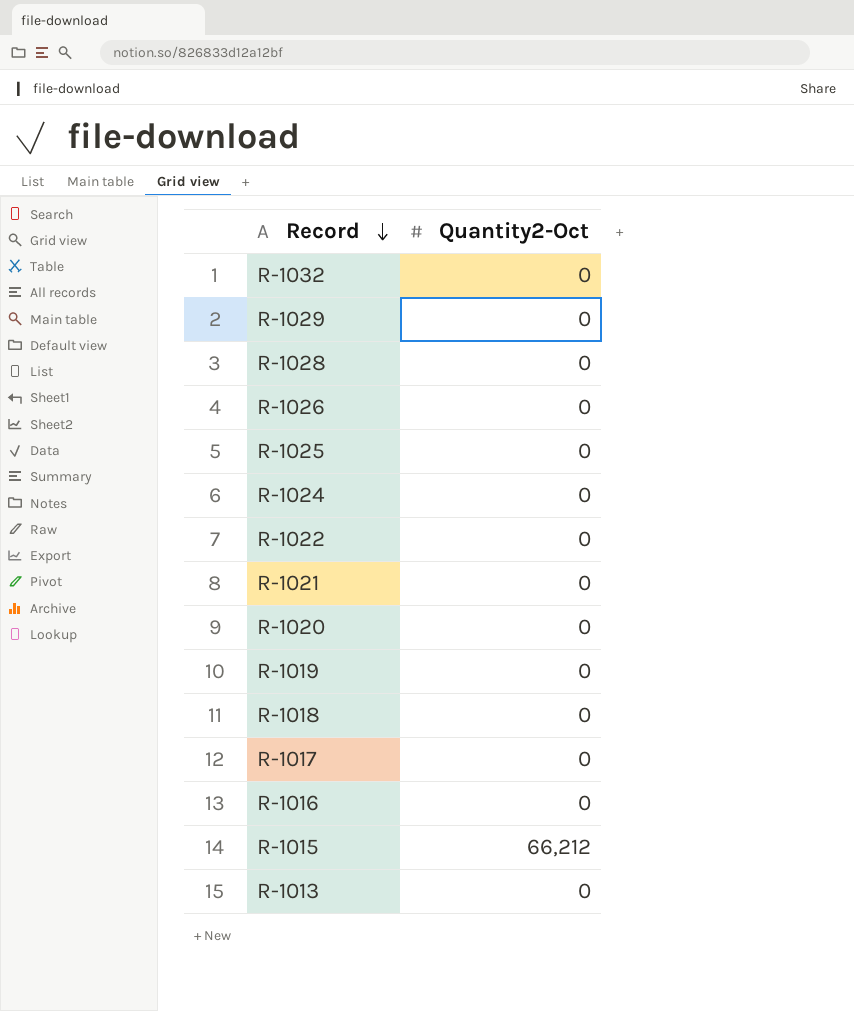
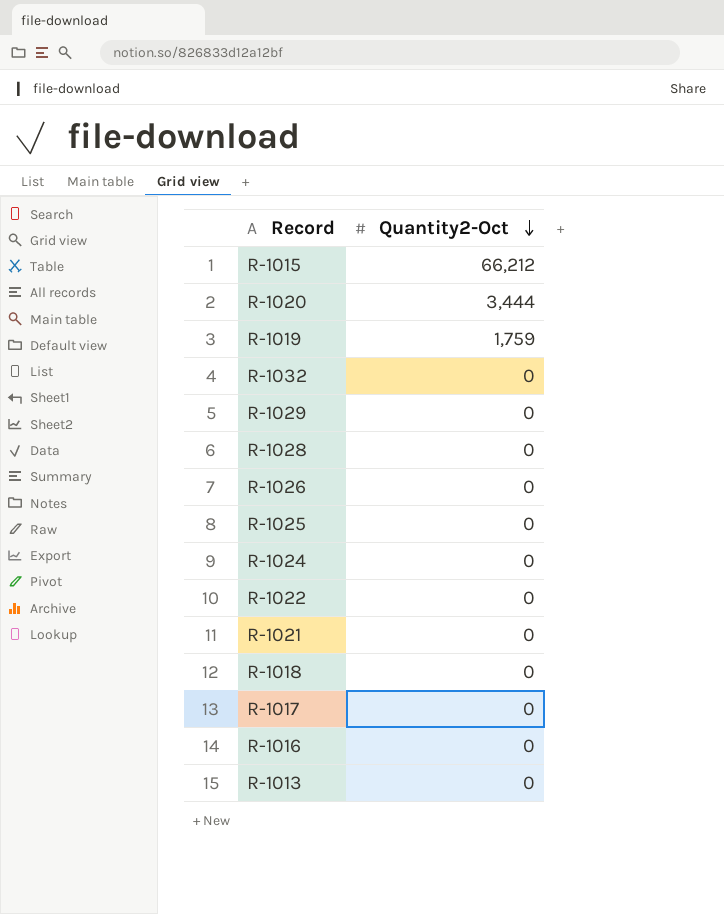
row order: Record descending -> Quantity2-Oct descending
R-1020 | Quantity2-Oct: 0 -> 3,444
R-1019 | Quantity2-Oct: 0 -> 1,759

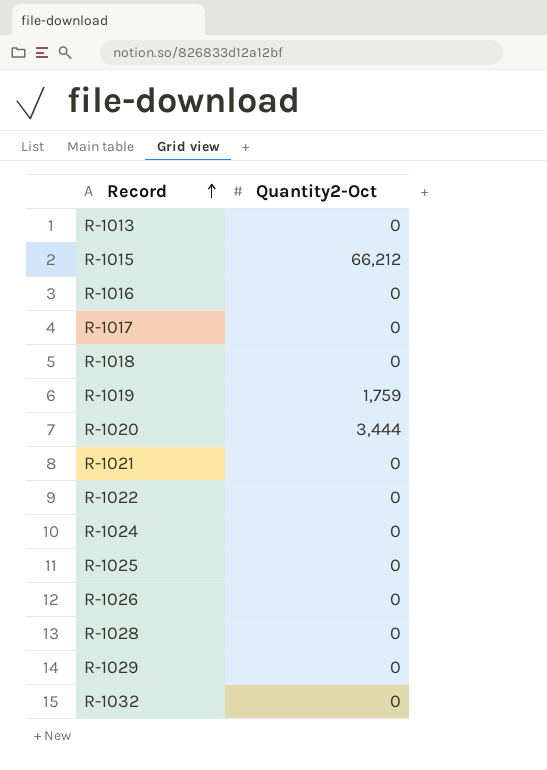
row order: Quantity2-Oct descending -> Record ascending

